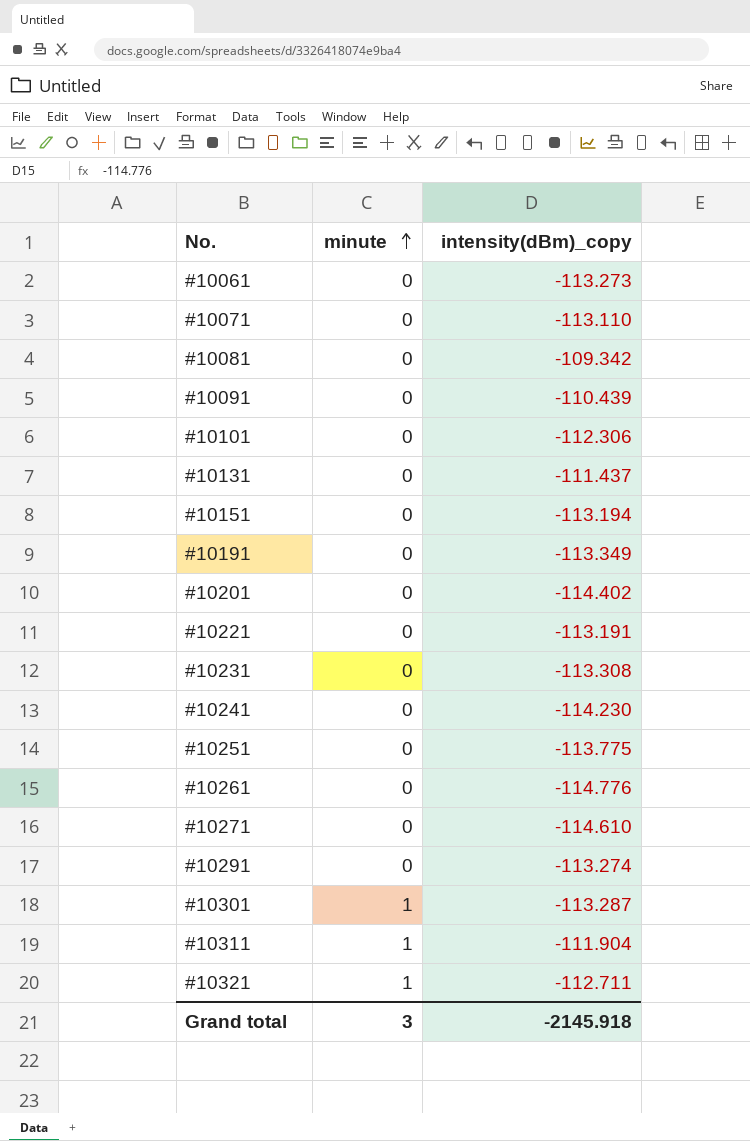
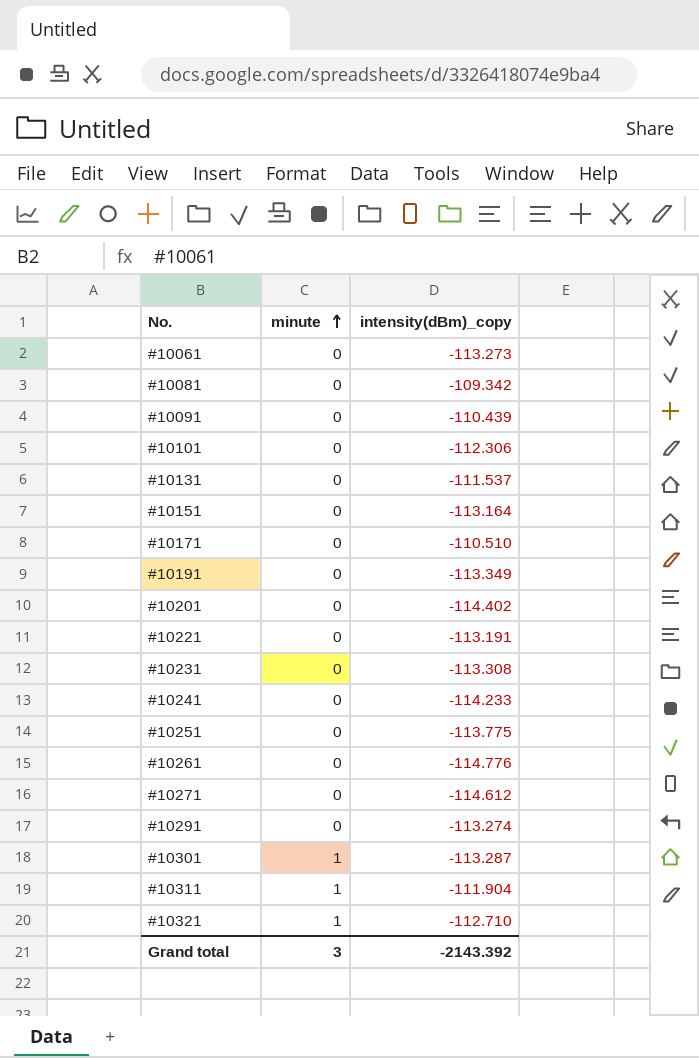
row #10071: 0 | -113.110 -> none
#10131 | intensity(dBm)_copy: -111.437 -> -111.537
#10151 | intensity(dBm)_copy: -113.194 -> -113.164
row #10171: none -> 0 | -110.510
#10241 | intensity(dBm)_copy: -114.230 -> -114.233
#10271 | intensity(dBm)_copy: -114.610 -> -114.612
#10321 | intensity(dBm)_copy: -112.711 -> -112.710
Grand total | intensity(dBm)_copy: -2145.918 -> -2143.392

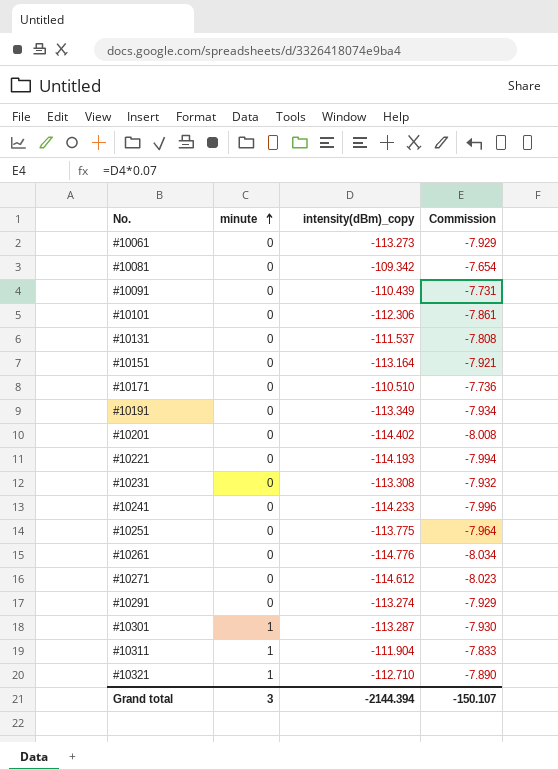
column Commission | formula: none -> [intensity(dBm)_copy] * 0.07
#10221 | intensity(dBm)_copy: -113.191 -> -114.193
Grand total | intensity(dBm)_copy: -2143.392 -> -2144.394

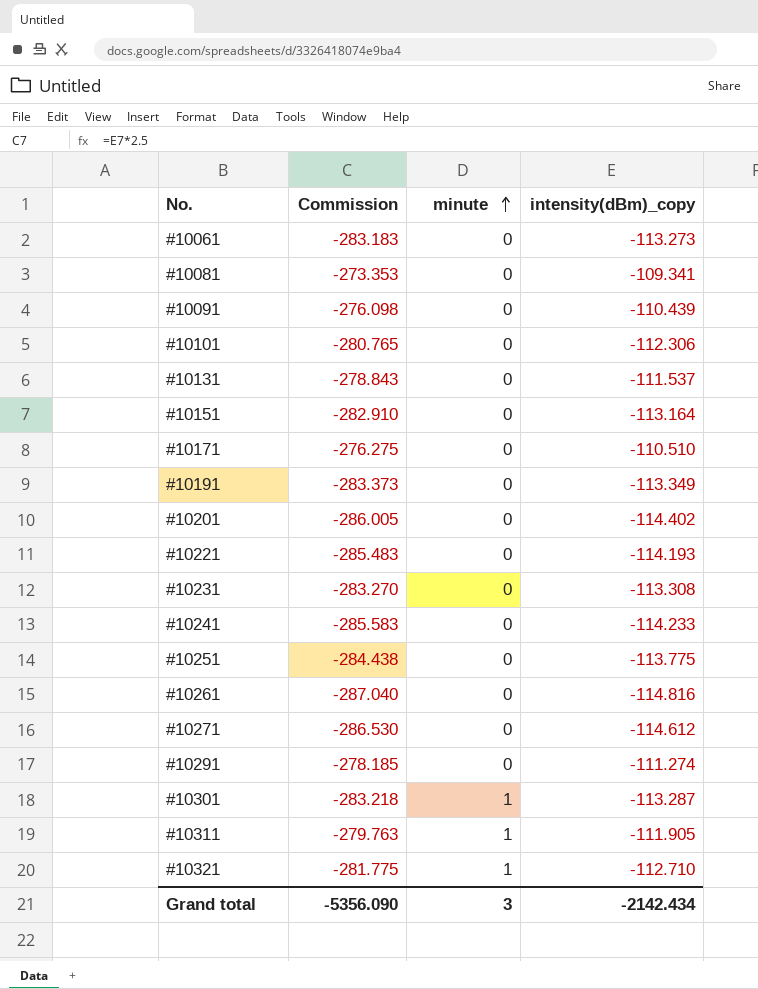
column Commission | formula: [intensity(dBm)_copy] * 0.07 -> [intensity(dBm)_copy] * 2.5
column Commission | position: 4 -> 2
#10081 | intensity(dBm)_copy: -109.342 -> -109.341
#10261 | intensity(dBm)_copy: -114.776 -> -114.816
#10291 | intensity(dBm)_copy: -113.274 -> -111.274
#10311 | intensity(dBm)_copy: -111.904 -> -111.905
Grand total | Commission: -150.107 -> -5356.090
Grand total | intensity(dBm)_copy: -2144.394 -> -2142.434

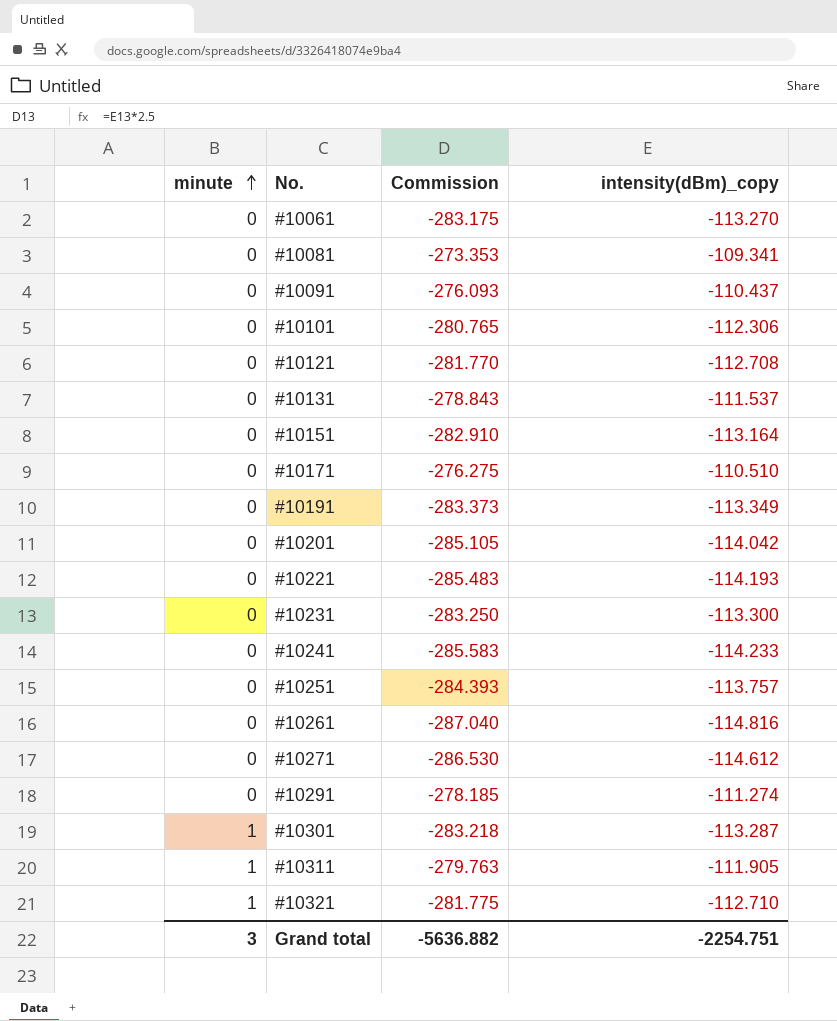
column minute | position: 3 -> 1
#10061 | Commission: -283.183 -> -283.175
#10061 | intensity(dBm)_copy: -113.273 -> -113.270
#10091 | Commission: -276.098 -> -276.093
#10091 | intensity(dBm)_copy: -110.439 -> -110.437
row #10121: none -> 0 | -281.770 | -112.708
#10201 | Commission: -286.005 -> -285.105
#10201 | intensity(dBm)_copy: -114.402 -> -114.042
#10231 | Commission: -283.270 -> -283.250
#10231 | intensity(dBm)_copy: -113.308 -> -113.300
#10251 | Commission: -284.438 -> -284.393
#10251 | intensity(dBm)_copy: -113.775 -> -113.757
Grand total | Commission: -5356.090 -> -5636.882
Grand total | intensity(dBm)_copy: -2142.434 -> -2254.751

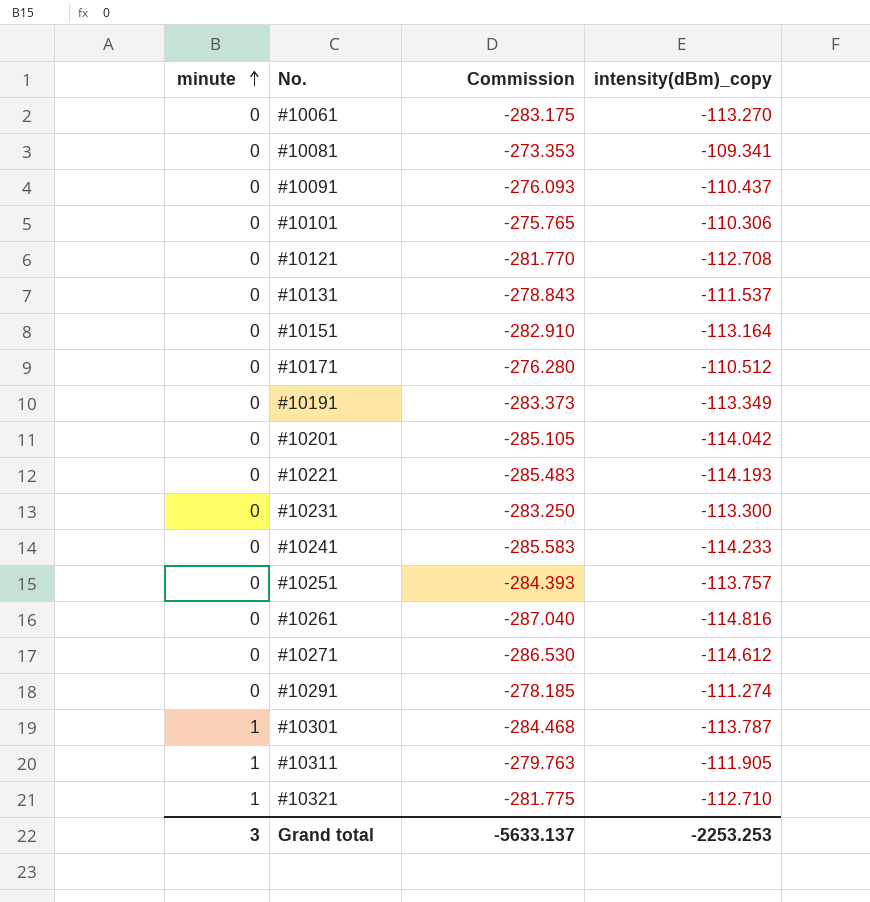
#10101 | Commission: -280.765 -> -275.765
#10101 | intensity(dBm)_copy: -112.306 -> -110.306
#10171 | Commission: -276.275 -> -276.280
#10171 | intensity(dBm)_copy: -110.510 -> -110.512
#10301 | Commission: -283.218 -> -284.468
#10301 | intensity(dBm)_copy: -113.287 -> -113.787
Grand total | Commission: -5636.882 -> -5633.137
Grand total | intensity(dBm)_copy: -2254.751 -> -2253.253

